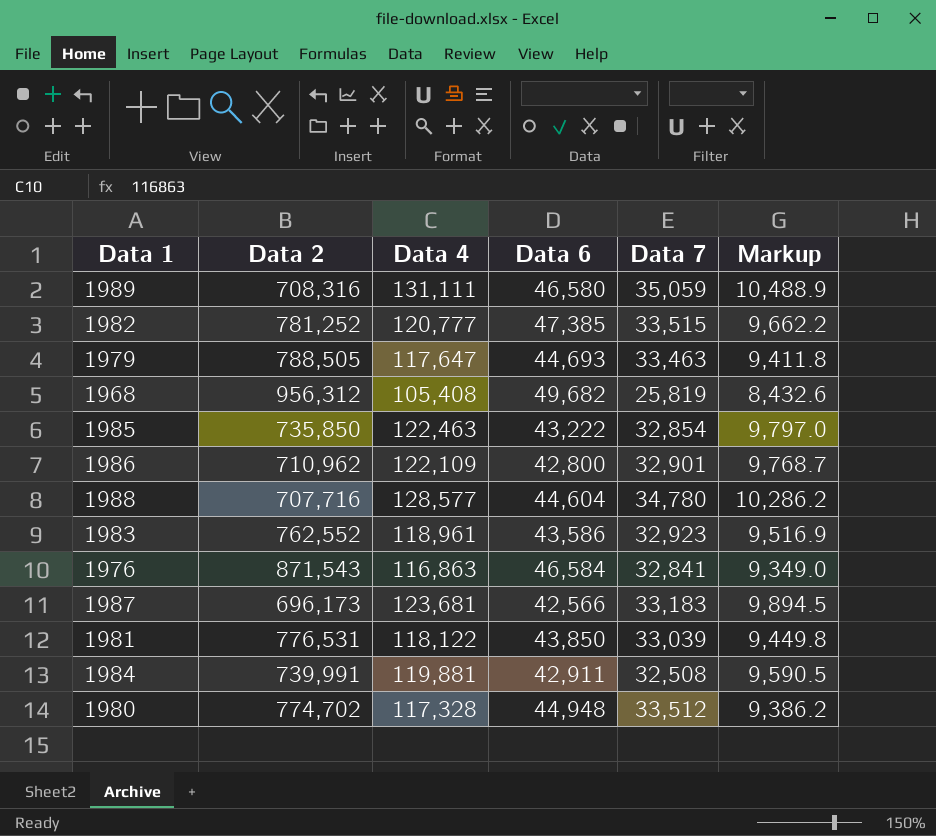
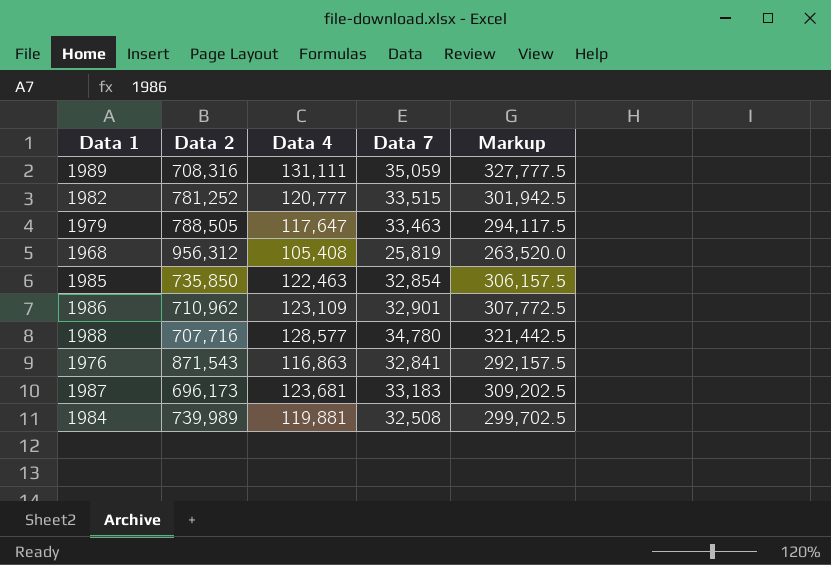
column Data 6 | position: 4 -> none
column Markup | formula: [Data 4] * 0.08 -> [Data 4] * 2.5
row 1983: 762,552 | 118,961 | 43,586 | 32,923 | 9,516.9 -> none
row 1981: 776,531 | 118,122 | 43,850 | 33,039 | 9,449.8 -> none
row 1980: 774,702 | 117,328 | 44,948 | 33,512 | 9,386.2 -> none
1986 | Data 4: 122,109 -> 123,109
1984 | Data 2: 739,991 -> 739,989

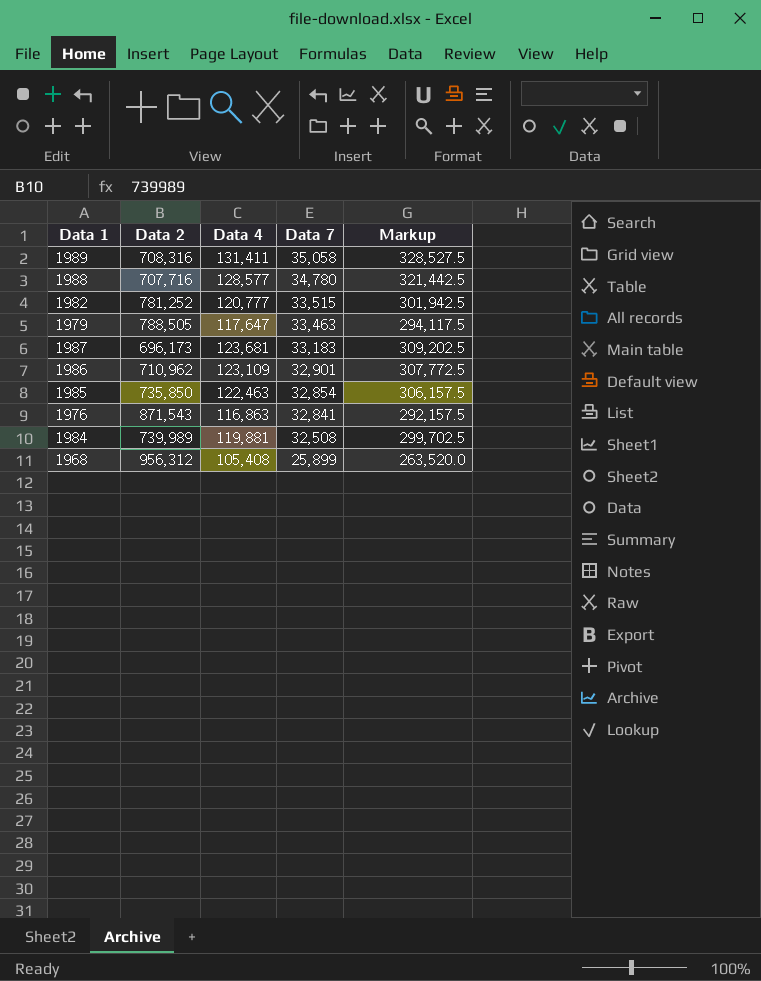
row order: none -> Data 7 descending
1989 | Data 4: 131,111 -> 131,411
1989 | Data 7: 35,059 -> 35,058
1989 | Markup: 327,777.5 -> 328,527.5
1968 | Data 7: 25,819 -> 25,899

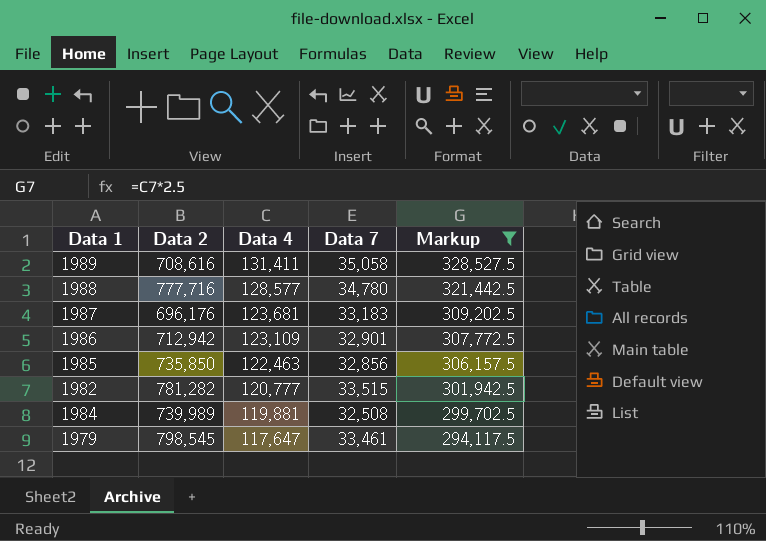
filter: none -> Markup >= 294,117.5
row order: Data 7 descending -> Data 4 descending
1989 | Data 2: 708,316 -> 708,616
1988 | Data 2: 707,716 -> 777,716
1987 | Data 2: 696,173 -> 696,176
1986 | Data 2: 710,962 -> 712,942
1985 | Data 7: 32,854 -> 32,856
1982 | Data 2: 781,252 -> 781,282
1979 | Data 2: 788,505 -> 798,545
1979 | Data 7: 33,463 -> 33,461

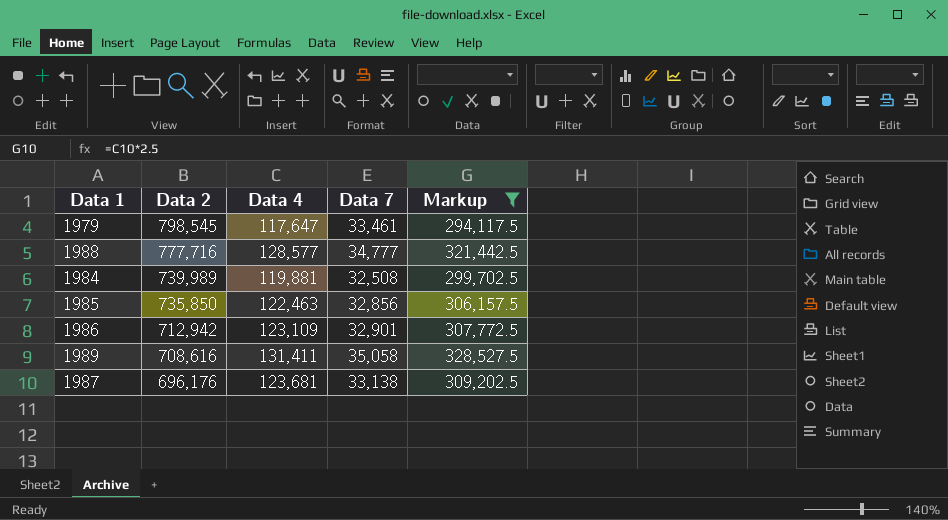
row order: Data 4 descending -> Data 2 descending
row 1982: 781,282 | 120,777 | 33,515 | 301,942.5 -> none
1988 | Data 7: 34,780 -> 34,777
1987 | Data 7: 33,183 -> 33,138

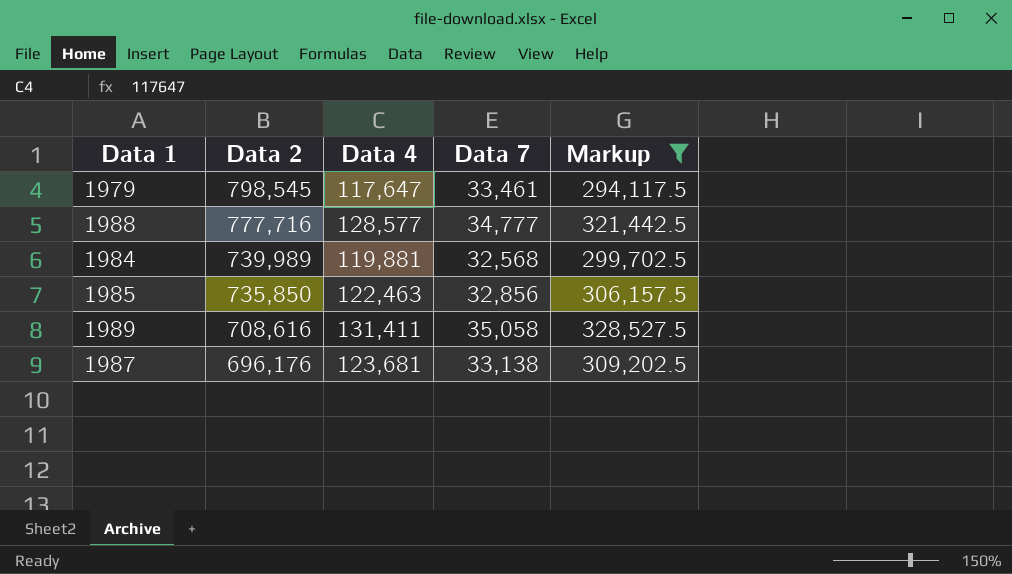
row 1986: 712,942 | 123,109 | 32,901 | 307,772.5 -> none
1984 | Data 7: 32,508 -> 32,568

